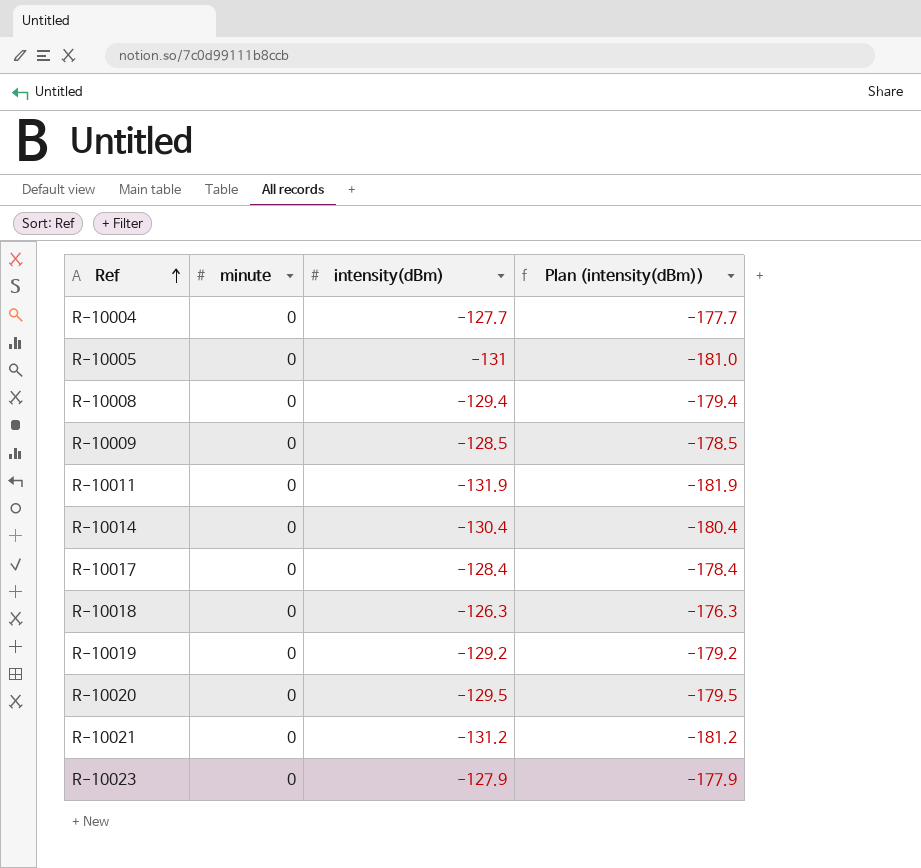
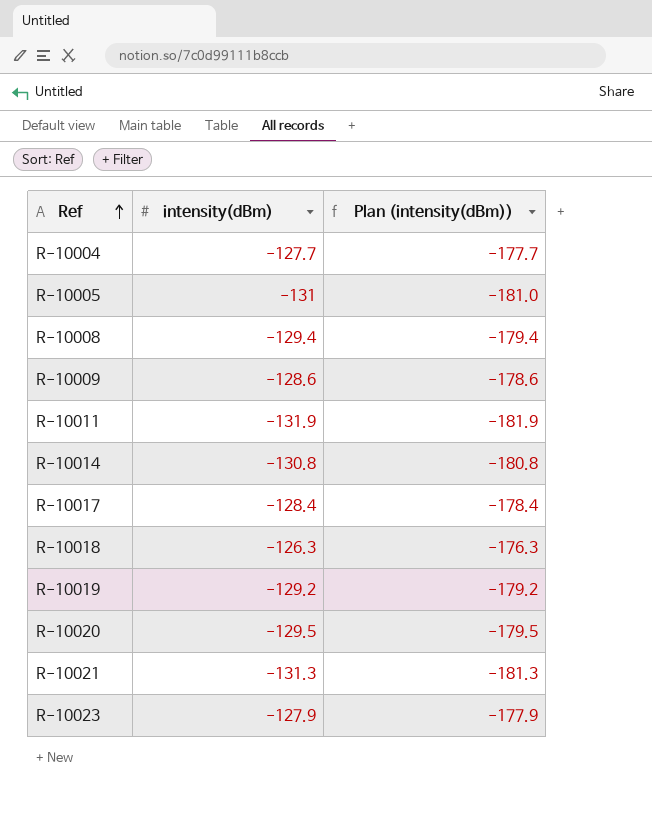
column minute | position: 2 -> none
R-10009 | intensity(dBm): -128.5 -> -128.6
R-10009 | Plan (intensity(dBm)): -178.5 -> -178.6
R-10014 | intensity(dBm): -130.4 -> -130.8
R-10014 | Plan (intensity(dBm)): -180.4 -> -180.8
R-10021 | intensity(dBm): -131.2 -> -131.3
R-10021 | Plan (intensity(dBm)): -181.2 -> -181.3

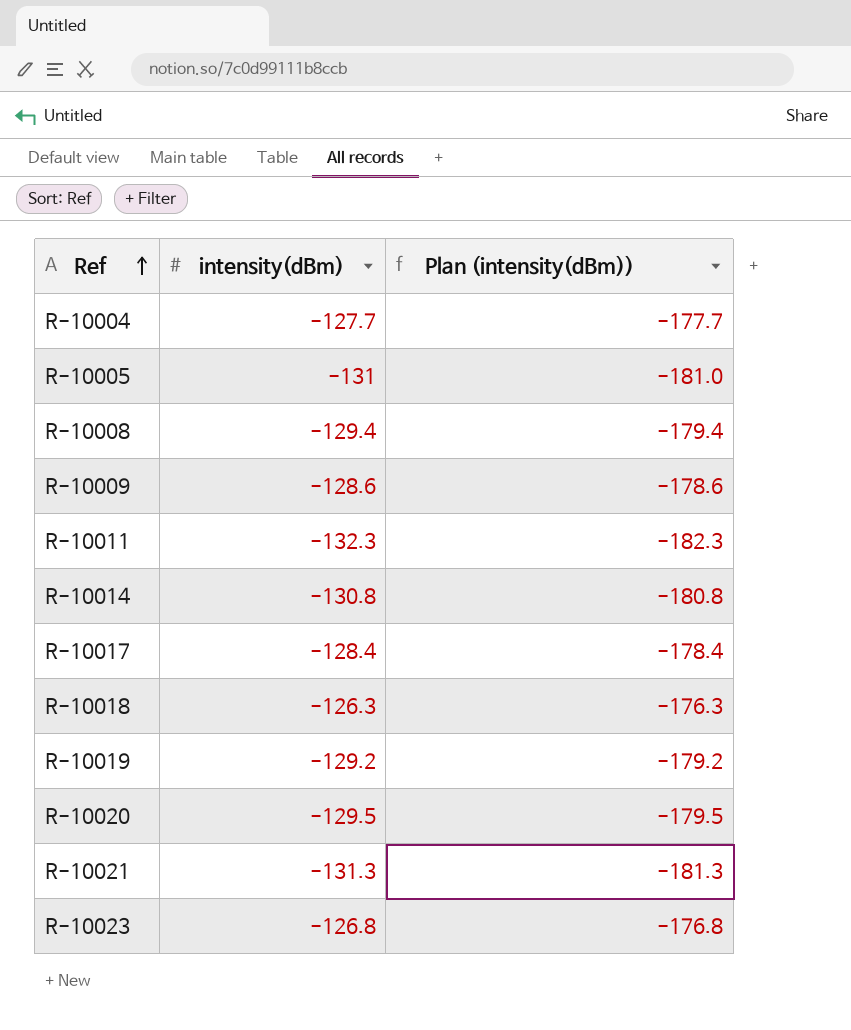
R-10011 | intensity(dBm): -131.9 -> -132.3
R-10011 | Plan (intensity(dBm)): -181.9 -> -182.3
R-10023 | intensity(dBm): -127.9 -> -126.8
R-10023 | Plan (intensity(dBm)): -177.9 -> -176.8

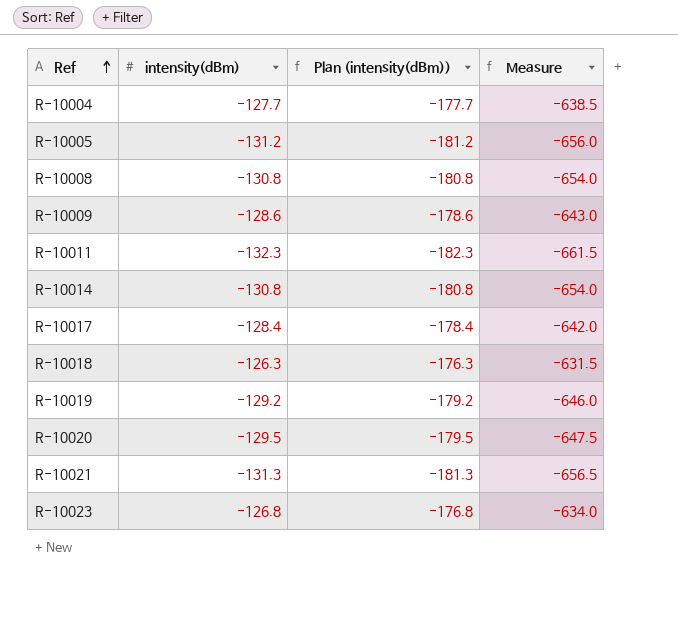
column Measure | formula: none -> [intensity(dBm)] * 5
R-10005 | intensity(dBm): -131 -> -131.2
R-10005 | Plan (intensity(dBm)): -181.0 -> -181.2
R-10008 | intensity(dBm): -129.4 -> -130.8
R-10008 | Plan (intensity(dBm)): -179.4 -> -180.8

